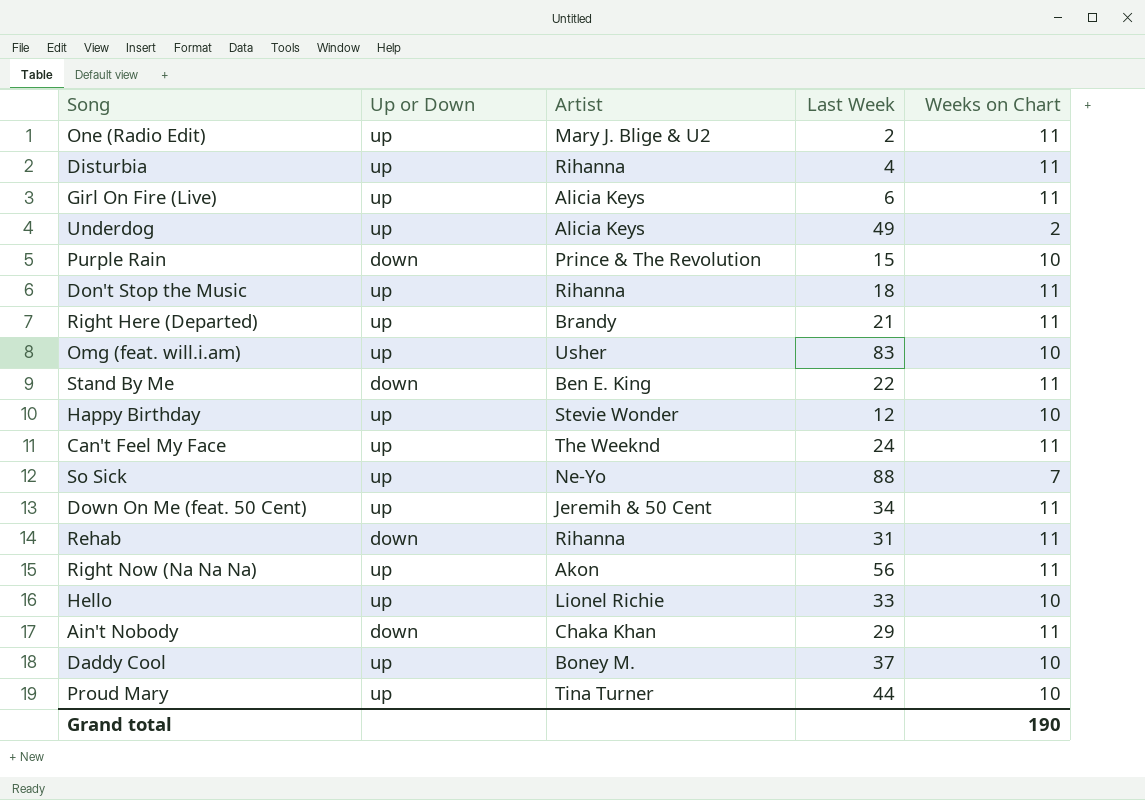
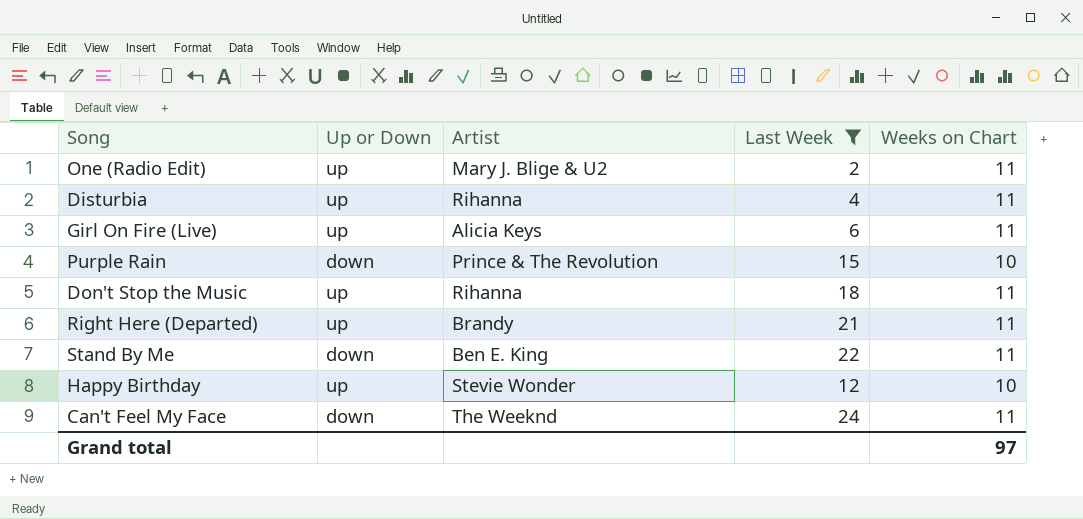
filter: none -> Last Week <= 24
Can't Feel My Face | Up or Down: up -> down
Grand total | Weeks on Chart: 190 -> 97

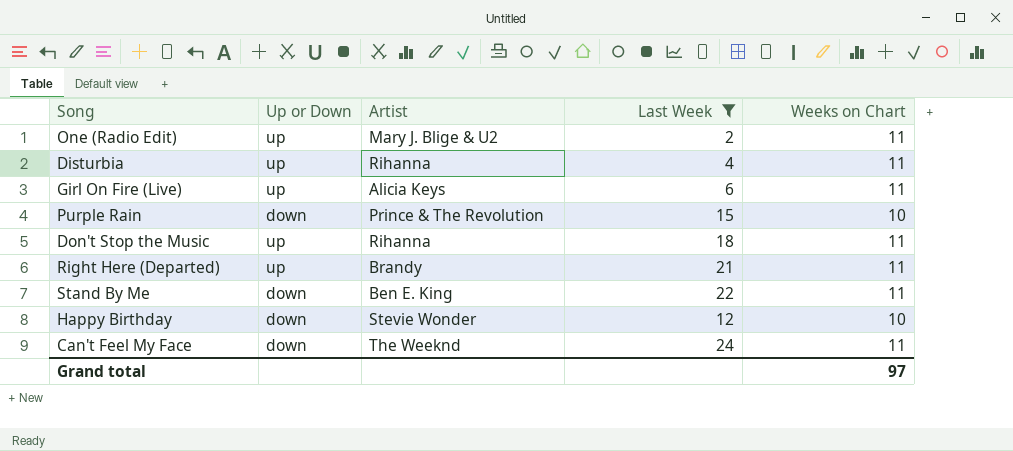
Happy Birthday | Up or Down: up -> down

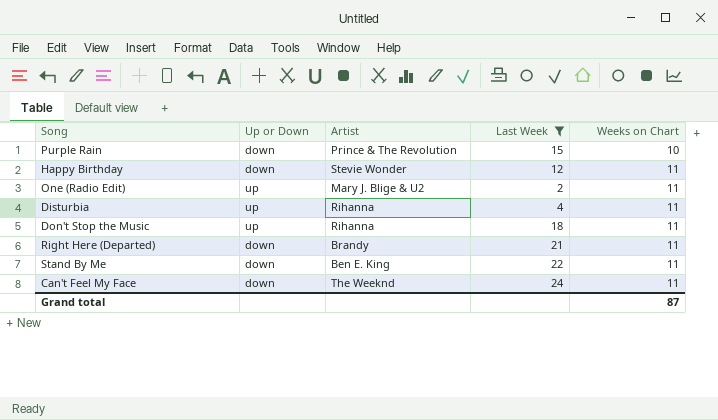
row order: none -> Weeks on Chart ascending
row Girl On Fire (Live): up | Alicia Keys | 6 | 11 -> none
Happy Birthday | Weeks on Chart: 10 -> 11
Right Here (Departed) | Up or Down: up -> down
Grand total | Weeks on Chart: 97 -> 87

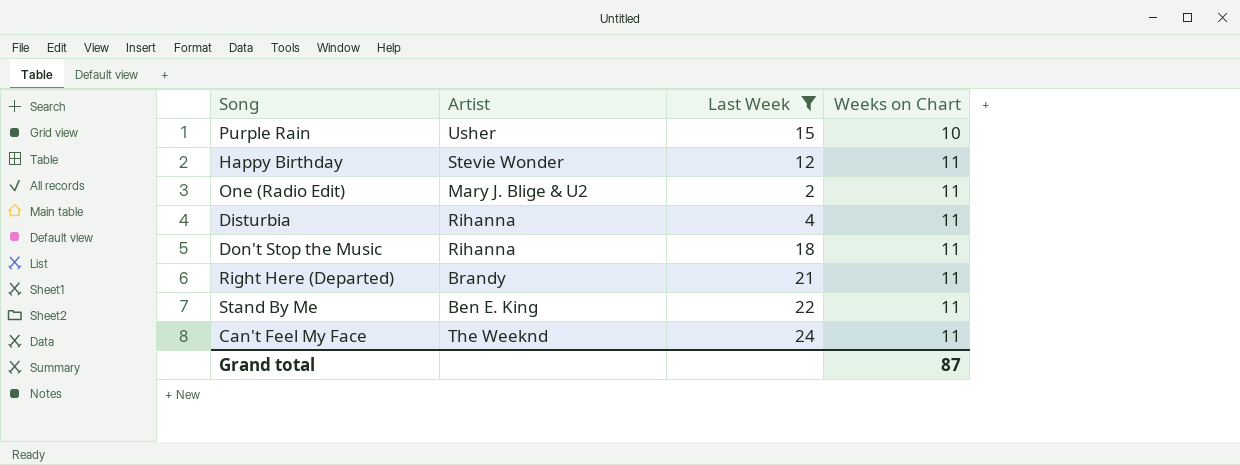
column Up or Down | position: 2 -> none
Purple Rain | Artist: Prince & The Revolution -> Usher

